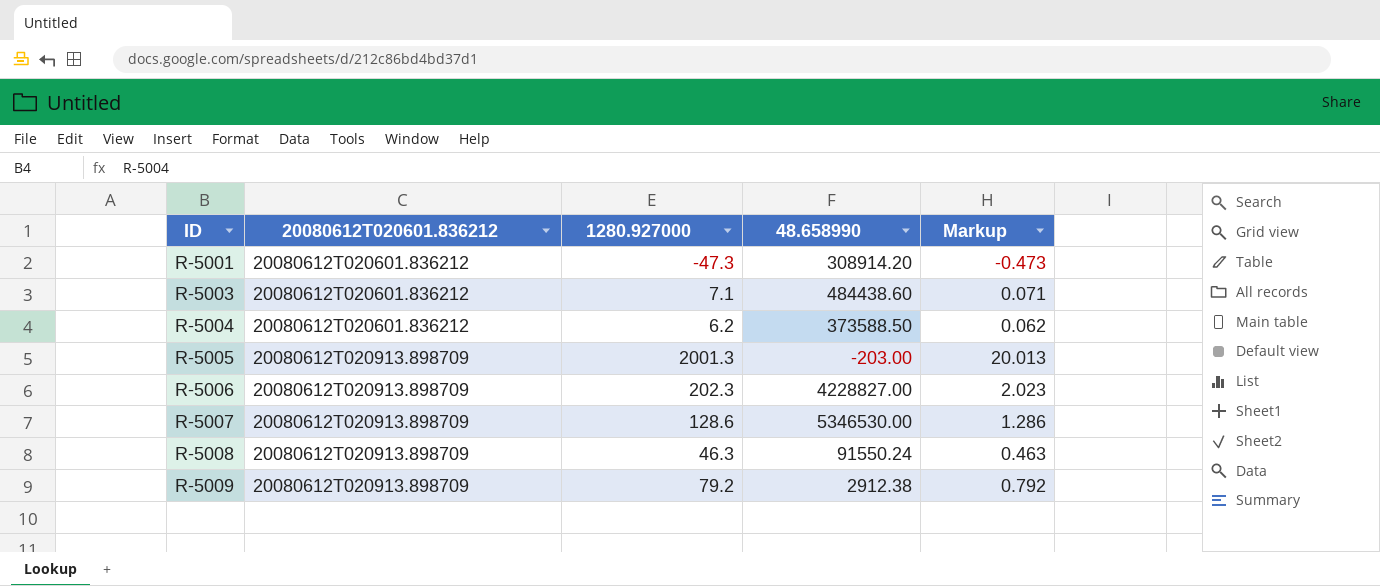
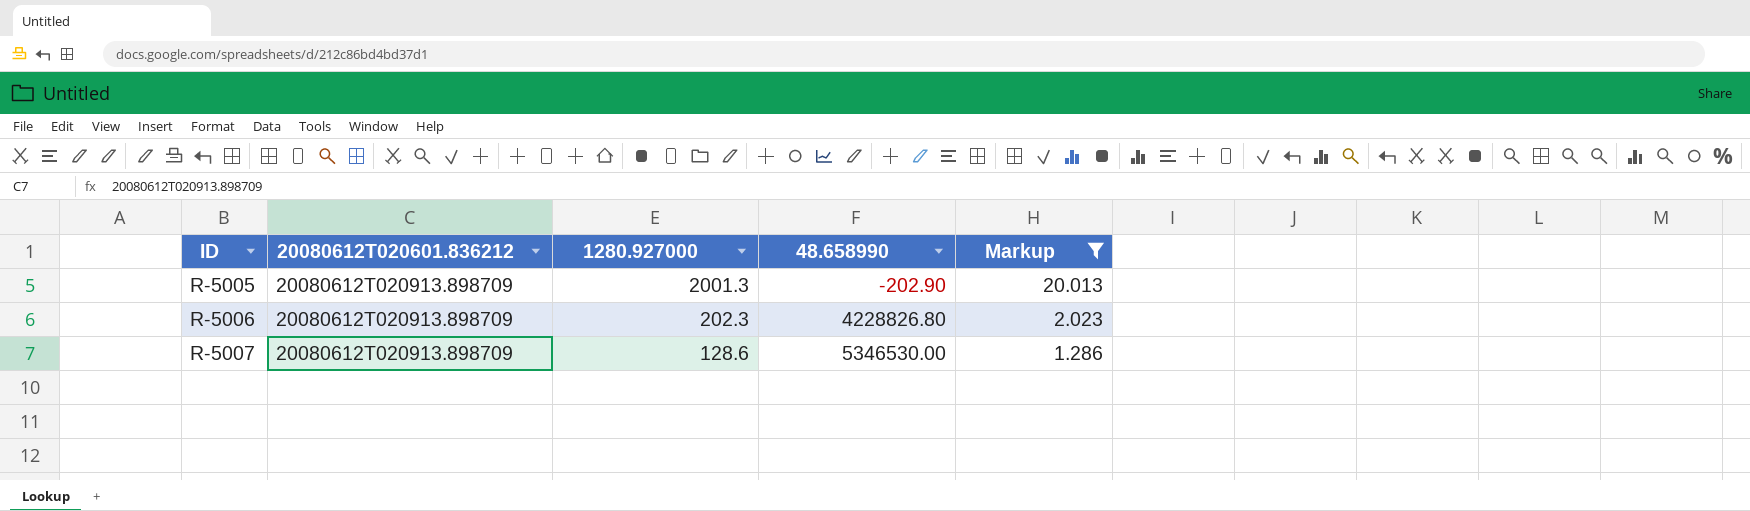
filter: none -> Markup >= 1.286
R-5005 | 48.658990: -203.00 -> -202.90
R-5006 | 48.658990: 4228827.00 -> 4228826.80

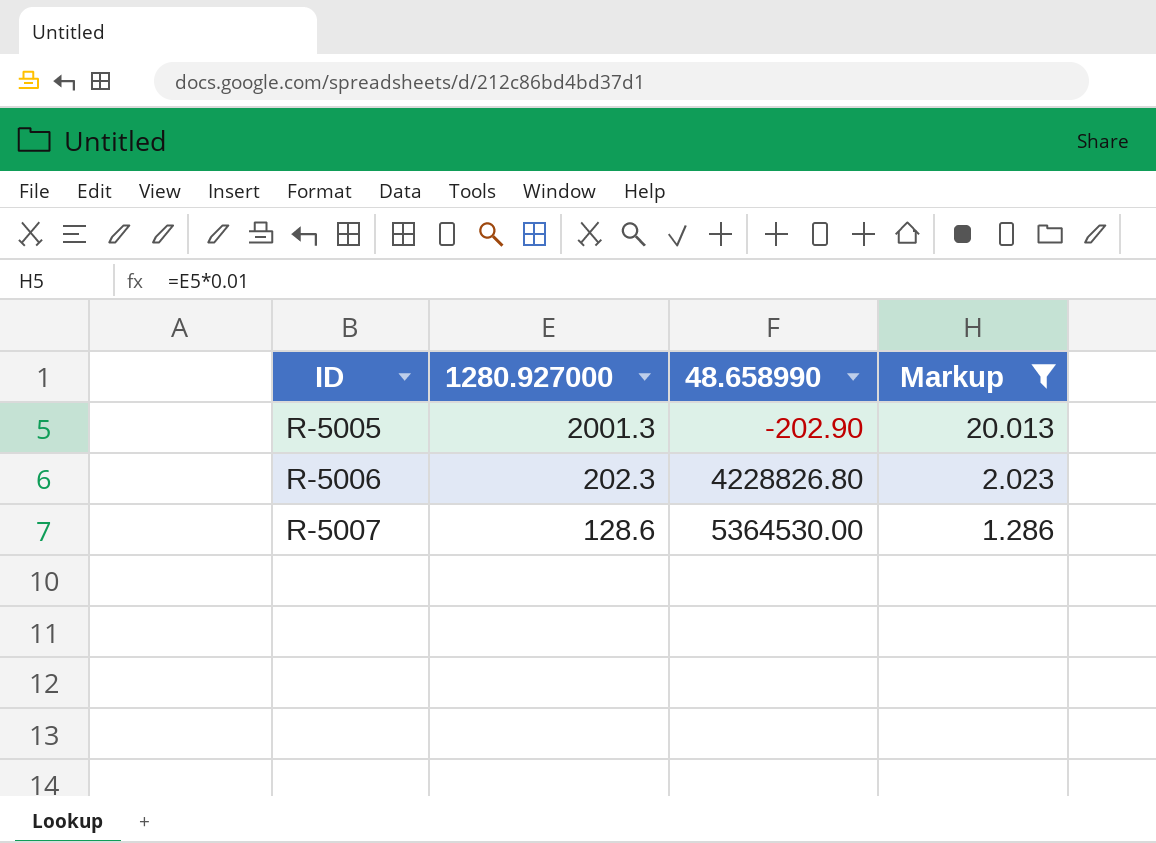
column 20080612T020601.836212 | position: 2 -> none
R-5007 | 48.658990: 5346530.00 -> 5364530.00

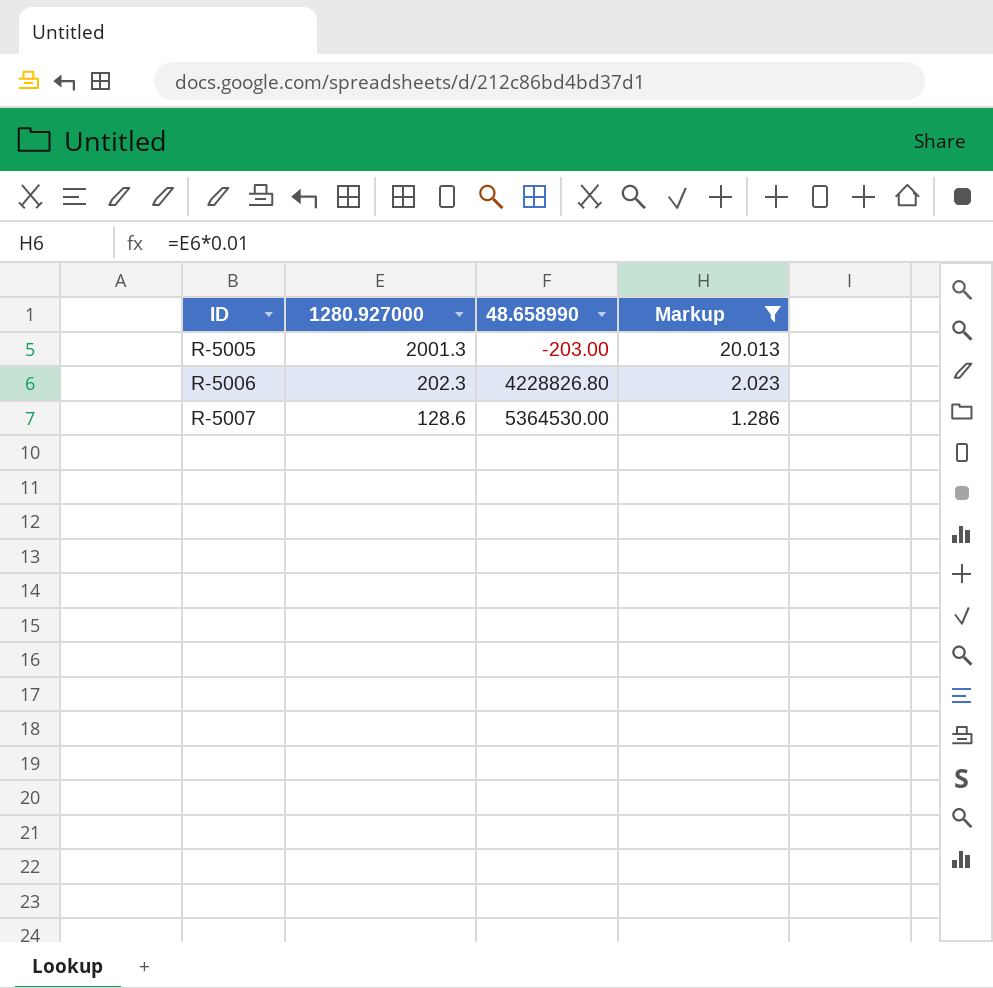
R-5005 | 48.658990: -202.90 -> -203.00

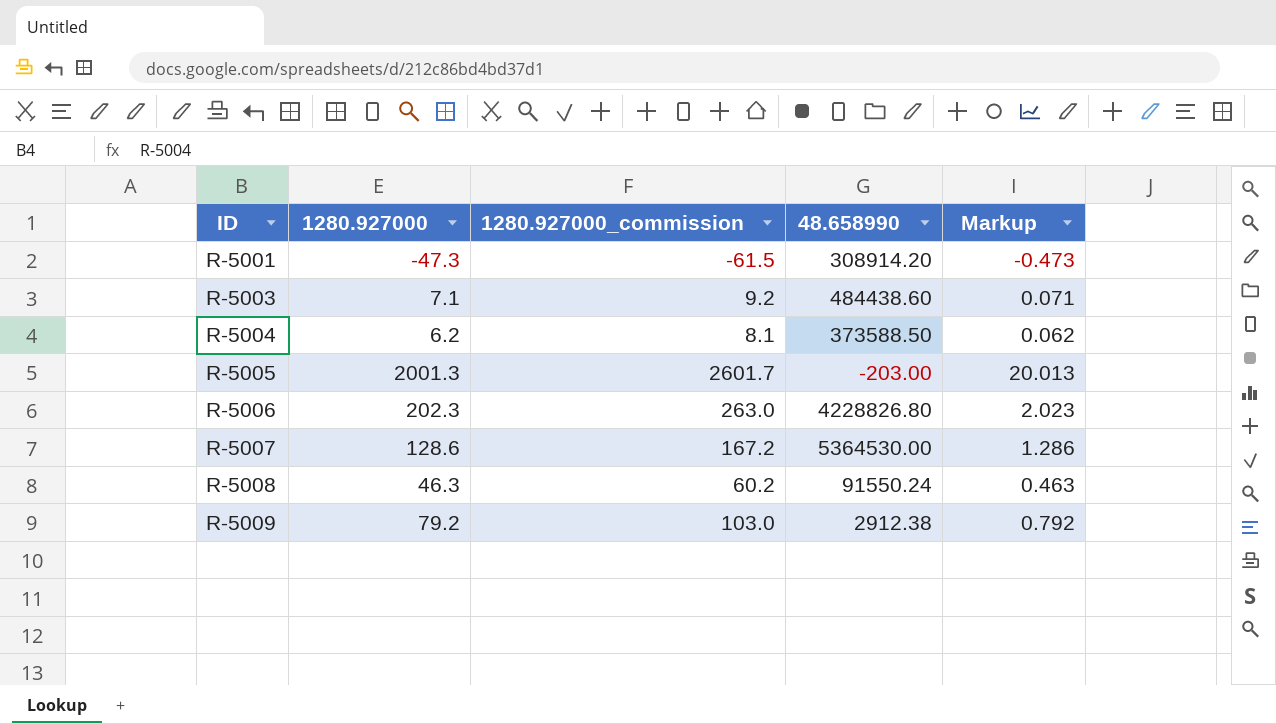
filter: Markup >= 1.286 -> none
column 1280.927000_commission | formula: none -> [1280.927000] * 1.3

